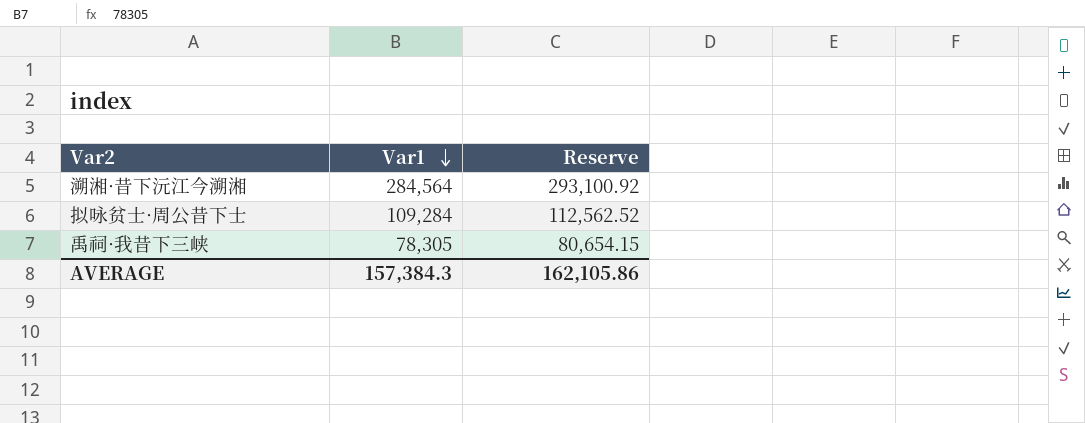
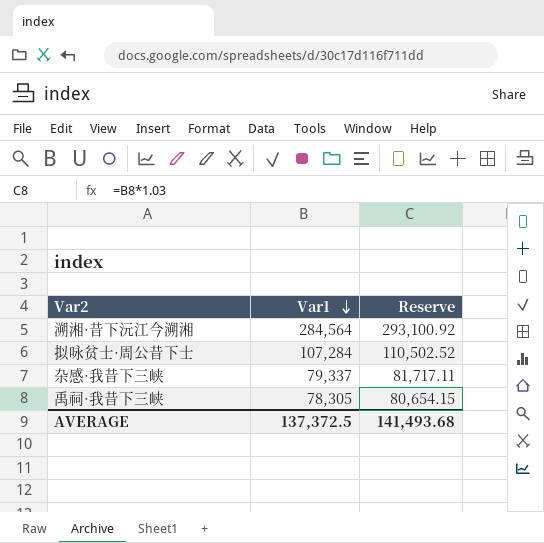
拟咏贫士·周公昔下士 | Var1: 109,284 -> 107,284
拟咏贫士·周公昔下士 | Reserve: 112,562.52 -> 110,502.52
row 杂感·我昔下三峡: none -> 79,337 | 81,717.11
AVERAGE | Var1: 157,384.3 -> 137,372.5
AVERAGE | Reserve: 162,105.86 -> 141,493.68

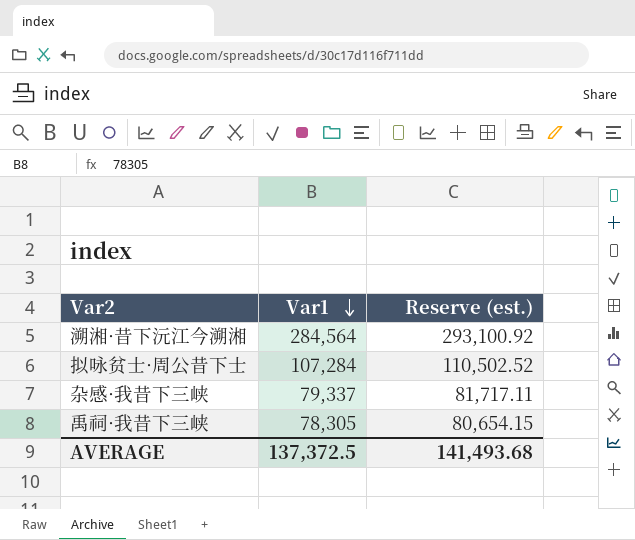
column name: Reserve -> Reserve (est.)

